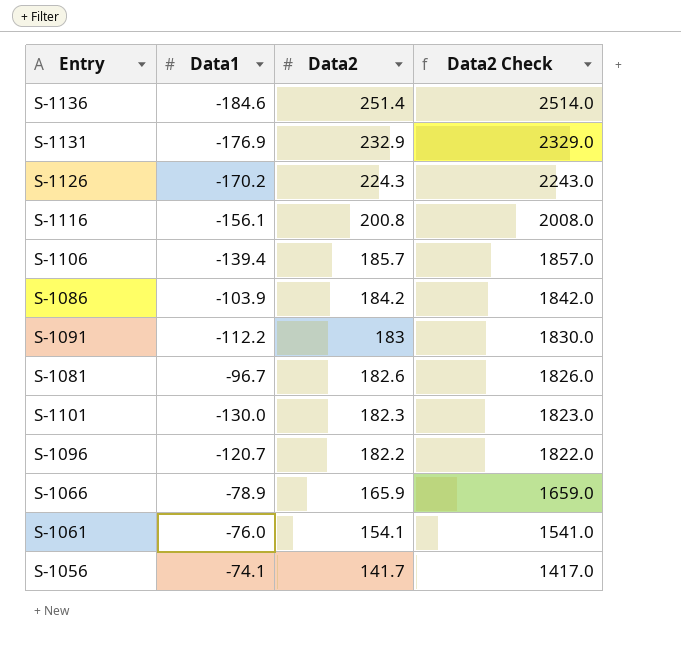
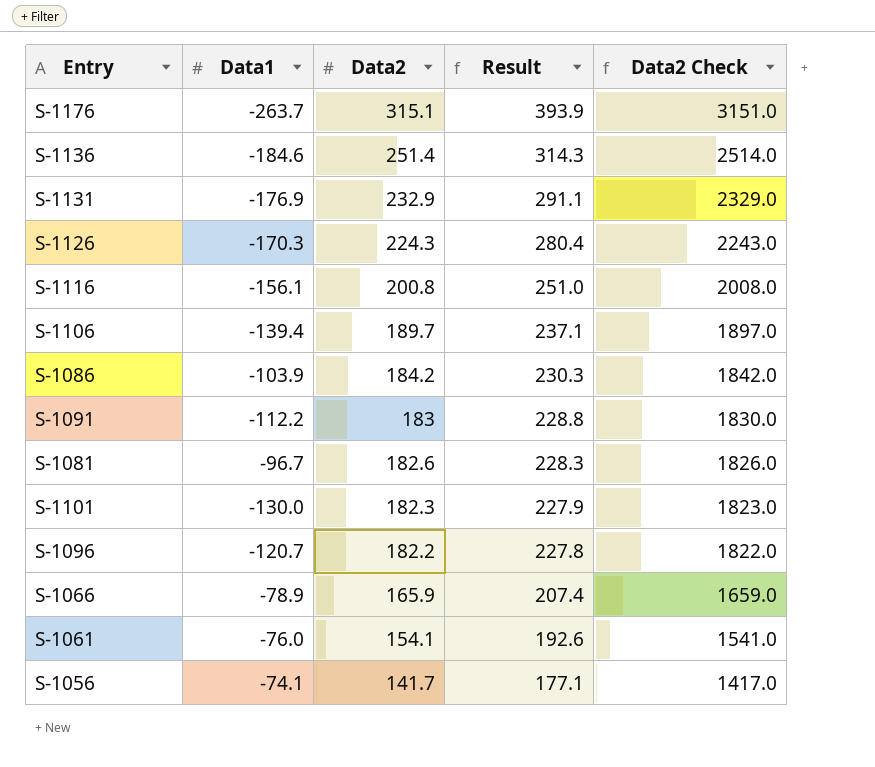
column Result | formula: none -> [Data2] * 1.25
row S-1176: none -> -263.7 | 315.1 | 393.9 | 3151.0
S-1126 | Data1: -170.2 -> -170.3
S-1106 | Data2: 185.7 -> 189.7
S-1106 | Data2 Check: 1857.0 -> 1897.0

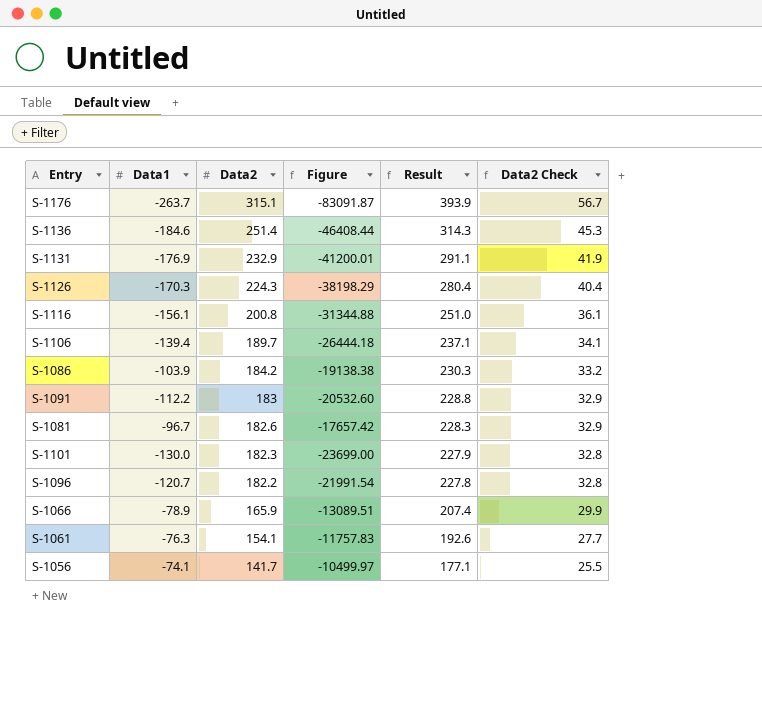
column Figure | formula: none -> [Data1] * [Data2]
column Data2 Check | formula: [Data2] * 10 -> [Data2] * 0.18
S-1061 | Data1: -76.0 -> -76.3

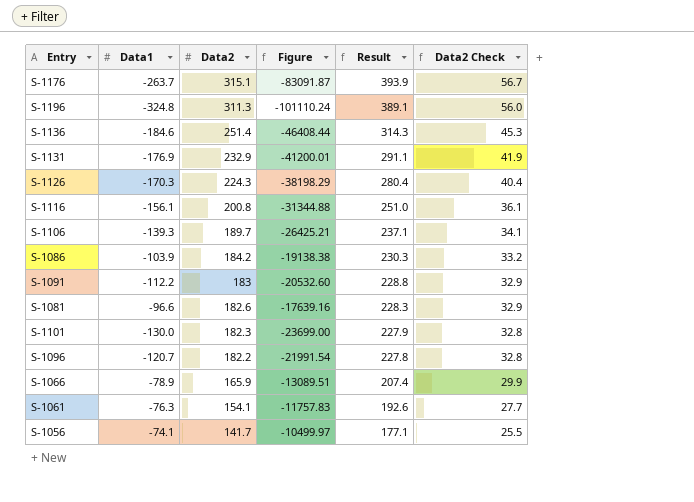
row S-1196: none -> -324.8 | 311.3 | -101110.24 | 389.1 | 56.0
S-1106 | Data1: -139.4 -> -139.3
S-1106 | Figure: -26444.18 -> -26425.21
S-1081 | Data1: -96.7 -> -96.6
S-1081 | Figure: -17657.42 -> -17639.16

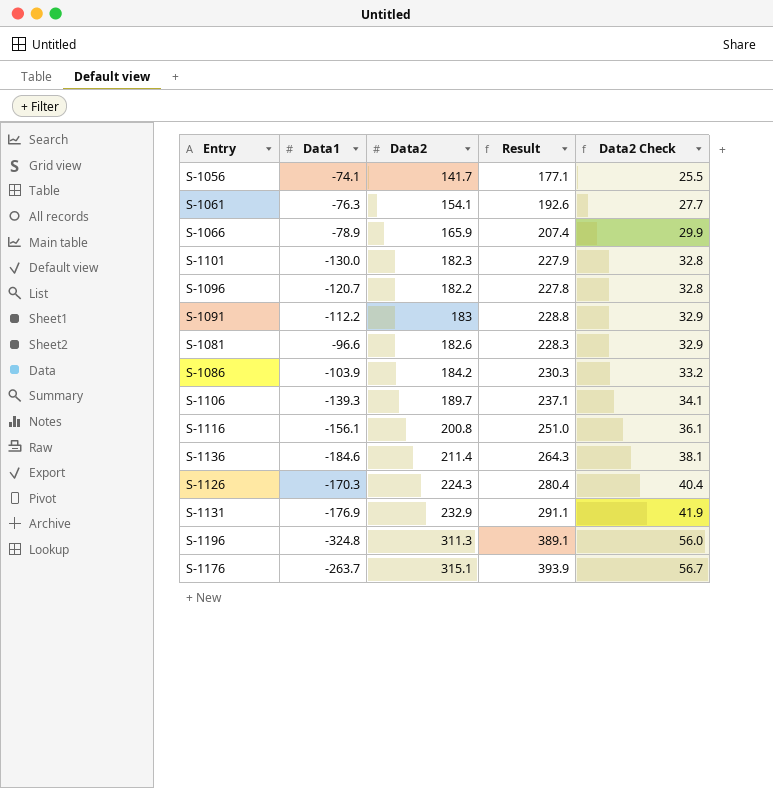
row order: Data2 descending -> Data2 Check ascending
column Figure | formula: [Data1] * [Data2] -> none
S-1136 | Data2: 251.4 -> 211.4
S-1136 | Result: 314.3 -> 264.3
S-1136 | Data2 Check: 45.3 -> 38.1

